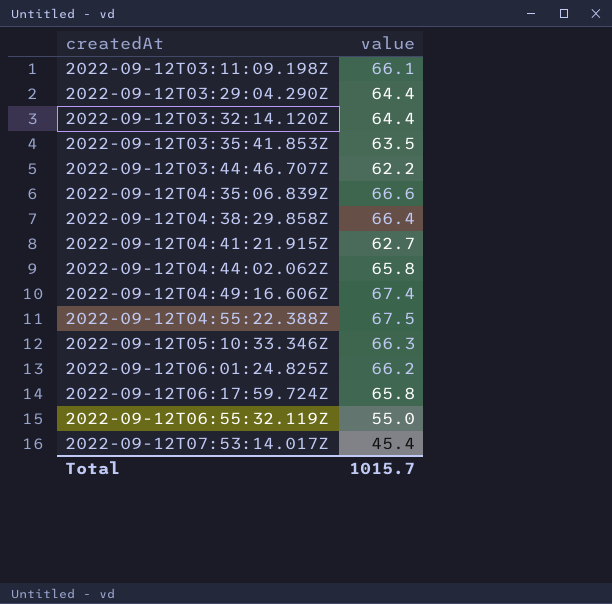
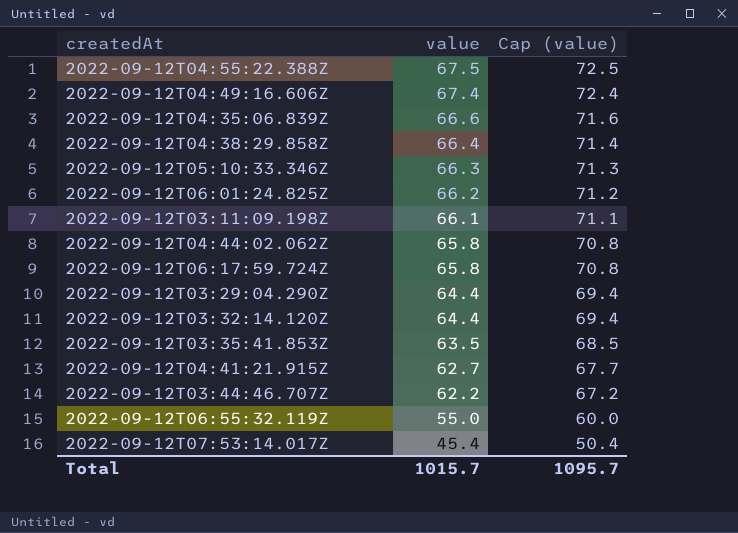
row order: createdAt ascending -> value descending
column Cap (value) | formula: none -> [value] + 5

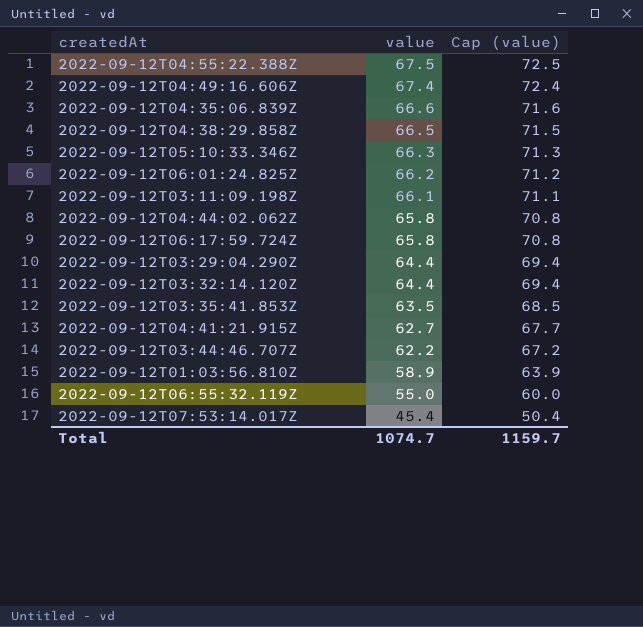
2022-09-12T04:38:29.858Z | value: 66.4 -> 66.5
2022-09-12T04:38:29.858Z | Cap (value): 71.4 -> 71.5
row 2022-09-12T01:03:56.810Z: none -> 58.9 | 63.9
Total | value: 1015.7 -> 1074.7
Total | Cap (value): 1095.7 -> 1159.7

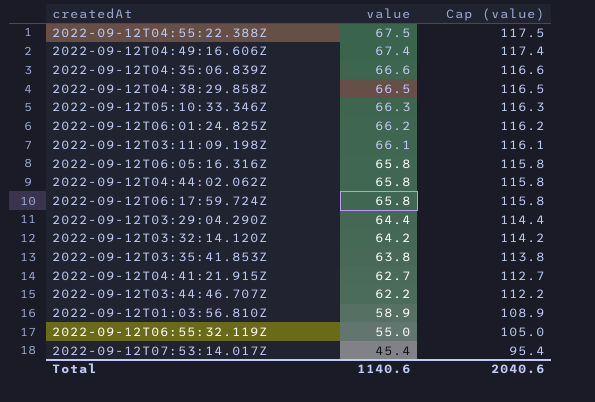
column Cap (value) | formula: [value] + 5 -> [value] + 50
row 2022-09-12T06:05:16.316Z: none -> 65.8 | 115.8
2022-09-12T03:32:14.120Z | value: 64.4 -> 64.2
2022-09-12T03:35:41.853Z | value: 63.5 -> 63.8
Total | value: 1074.7 -> 1140.6
Total | Cap (value): 1159.7 -> 2040.6

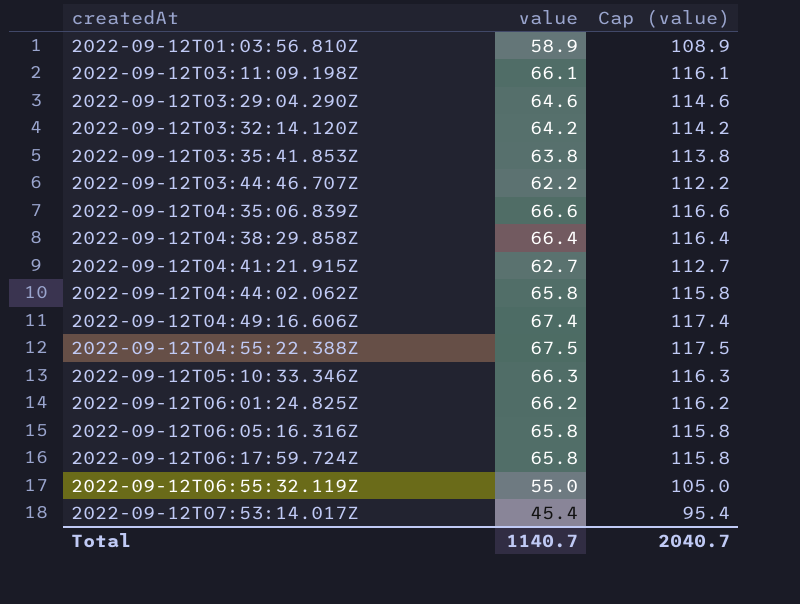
row order: value descending -> createdAt ascending
2022-09-12T03:29:04.290Z | value: 64.4 -> 64.6
2022-09-12T03:29:04.290Z | Cap (value): 114.4 -> 114.6
2022-09-12T04:38:29.858Z | value: 66.5 -> 66.4
2022-09-12T04:38:29.858Z | Cap (value): 116.5 -> 116.4
Total | value: 1140.6 -> 1140.7
Total | Cap (value): 2040.6 -> 2040.7

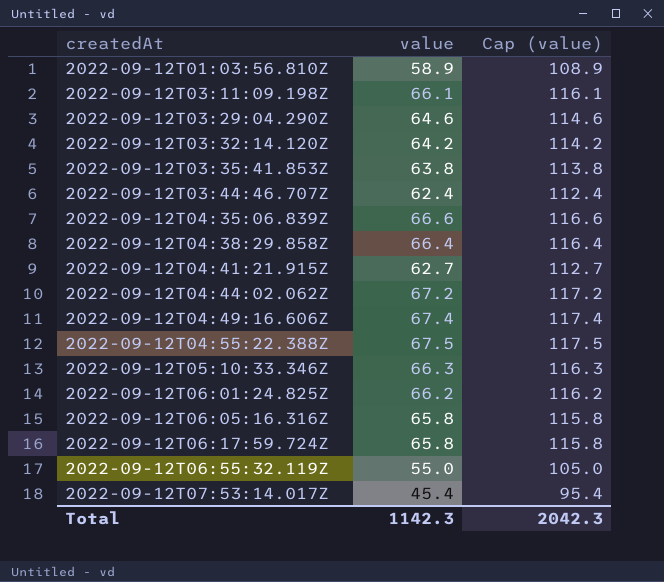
2022-09-12T03:44:46.707Z | value: 62.2 -> 62.4
2022-09-12T03:44:46.707Z | Cap (value): 112.2 -> 112.4
2022-09-12T04:44:02.062Z | value: 65.8 -> 67.2
2022-09-12T04:44:02.062Z | Cap (value): 115.8 -> 117.2
Total | value: 1140.7 -> 1142.3
Total | Cap (value): 2040.7 -> 2042.3

